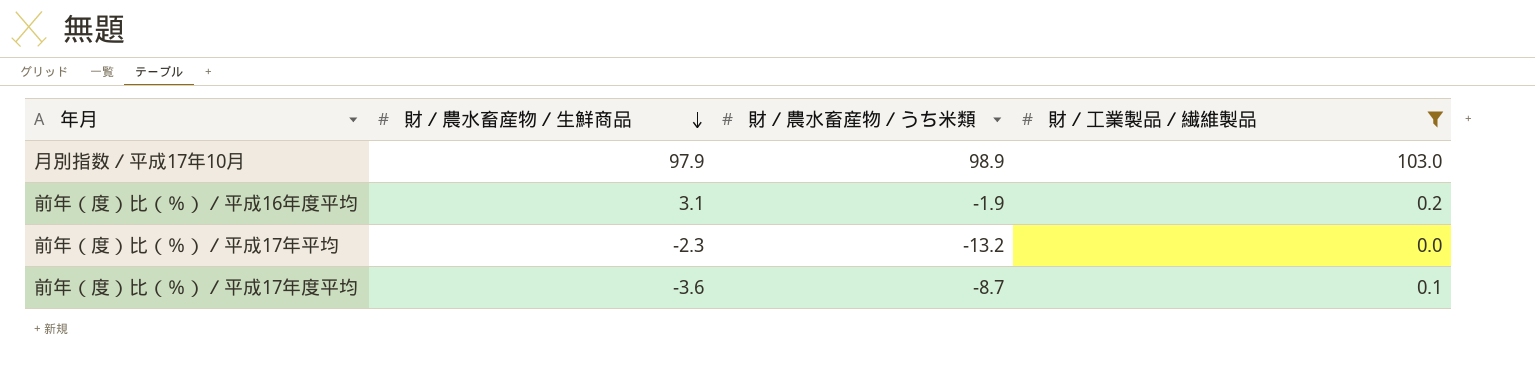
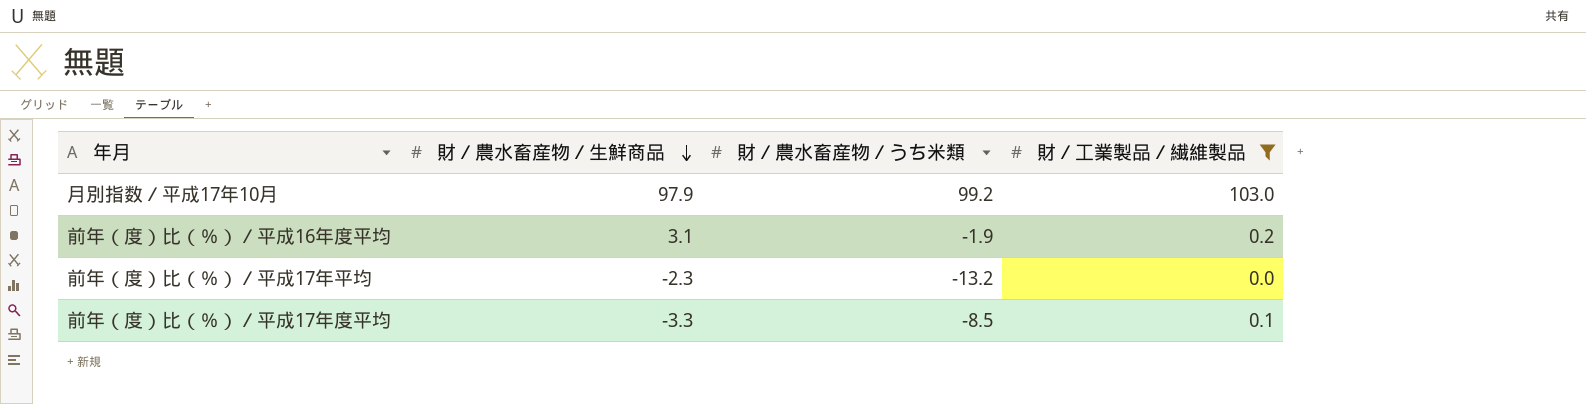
月別指数／平成17年10月 | 財／農水畜産物／うち米類: 98.9 -> 99.2
前年（度）比（％）／平成17年度平均 | 財／農水畜産物／生鮮商品: -3.6 -> -3.3
前年（度）比（％）／平成17年度平均 | 財／農水畜産物／うち米類: -8.7 -> -8.5

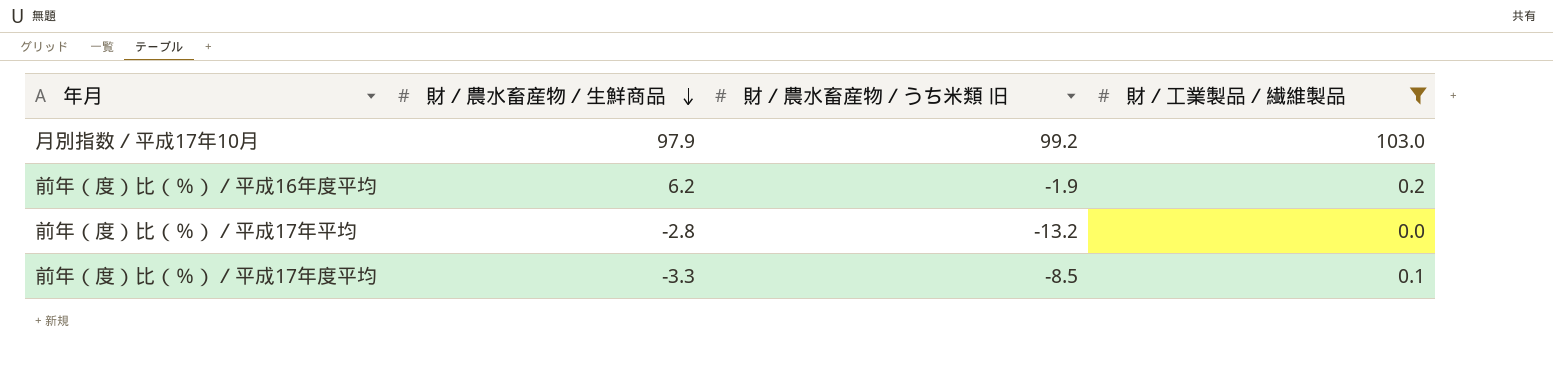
column name: 財／農水畜産物／うち米類 -> 財／農水畜産物／うち米類 旧
前年（度）比（％）／平成16年度平均 | 財／農水畜産物／生鮮商品: 3.1 -> 6.2
前年（度）比（％）／平成17年平均 | 財／農水畜産物／生鮮商品: -2.3 -> -2.8

